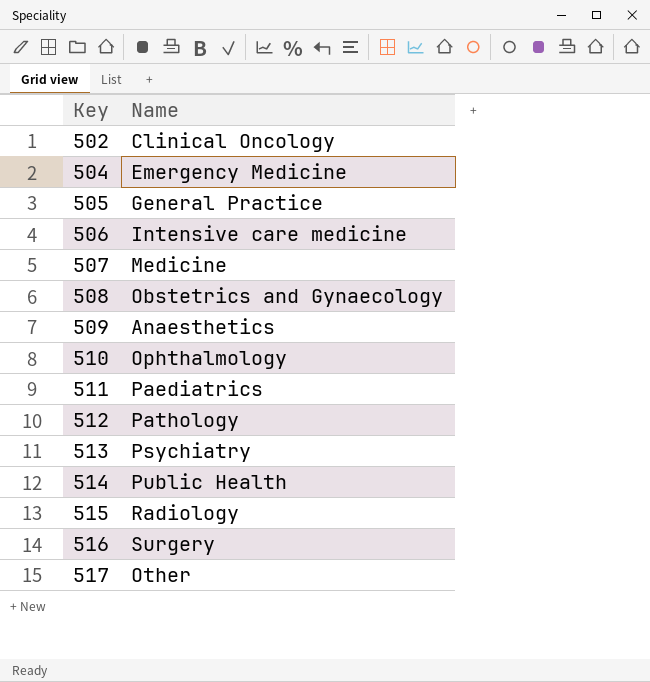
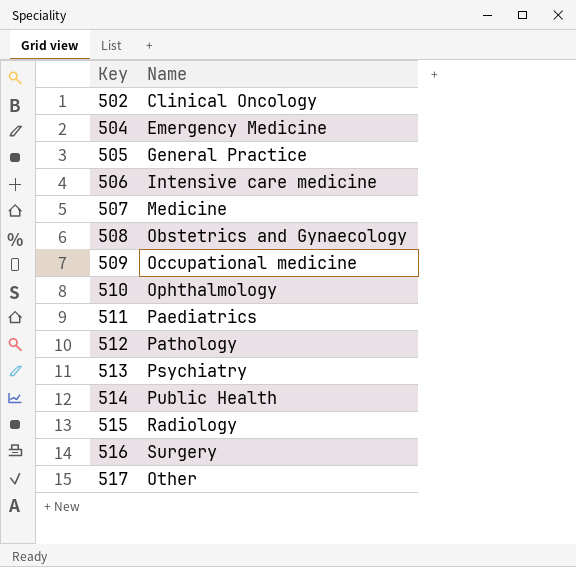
509 | Name: Anaesthetics -> Occupational medicine

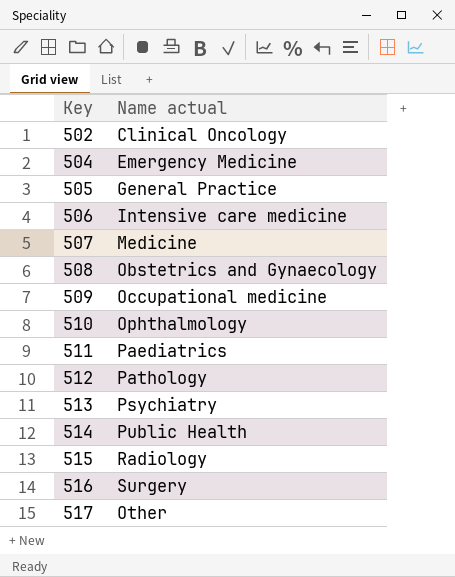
column name: Name -> Name actual

